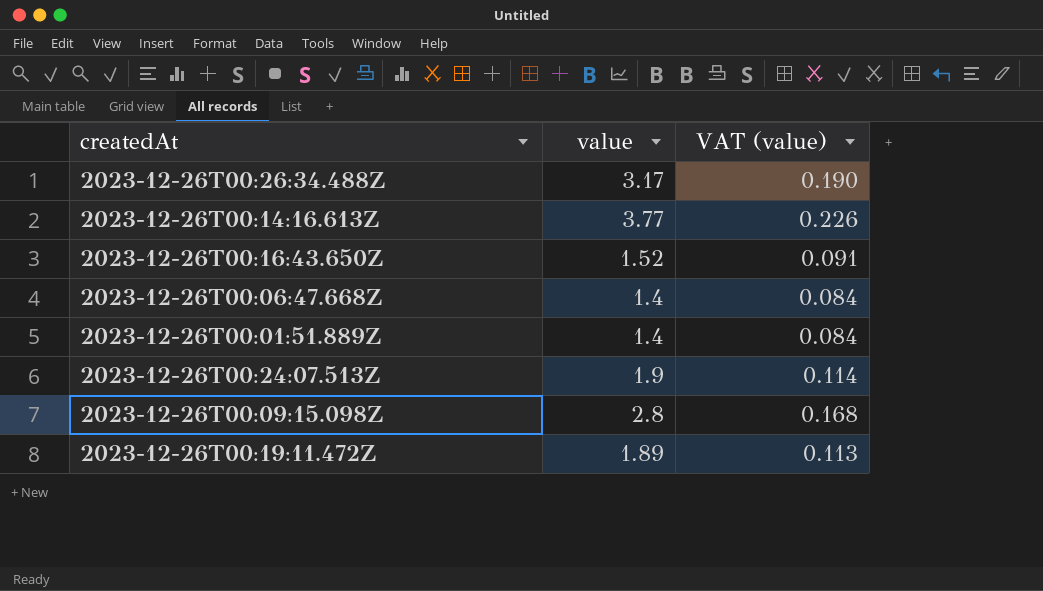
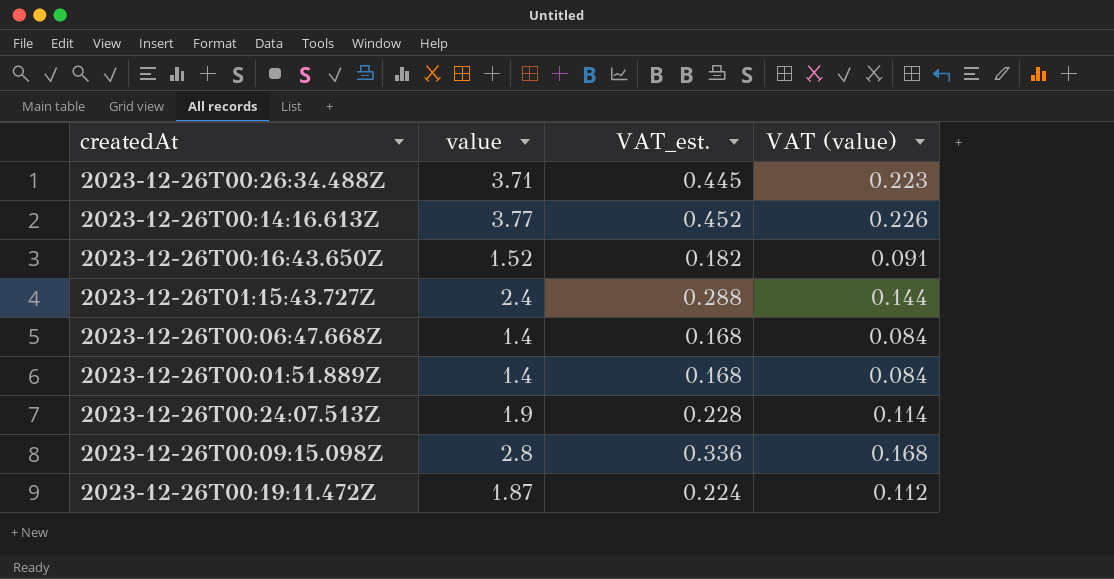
column VAT_est. | formula: none -> [value] * 0.12
2023-12-26T00:26:34.488Z | value: 3.17 -> 3.71
2023-12-26T00:26:34.488Z | VAT (value): 0.190 -> 0.223
row 2023-12-26T01:15:43.727Z: none -> 2.4 | 0.288 | 0.144
2023-12-26T00:19:11.472Z | value: 1.89 -> 1.87
2023-12-26T00:19:11.472Z | VAT (value): 0.113 -> 0.112

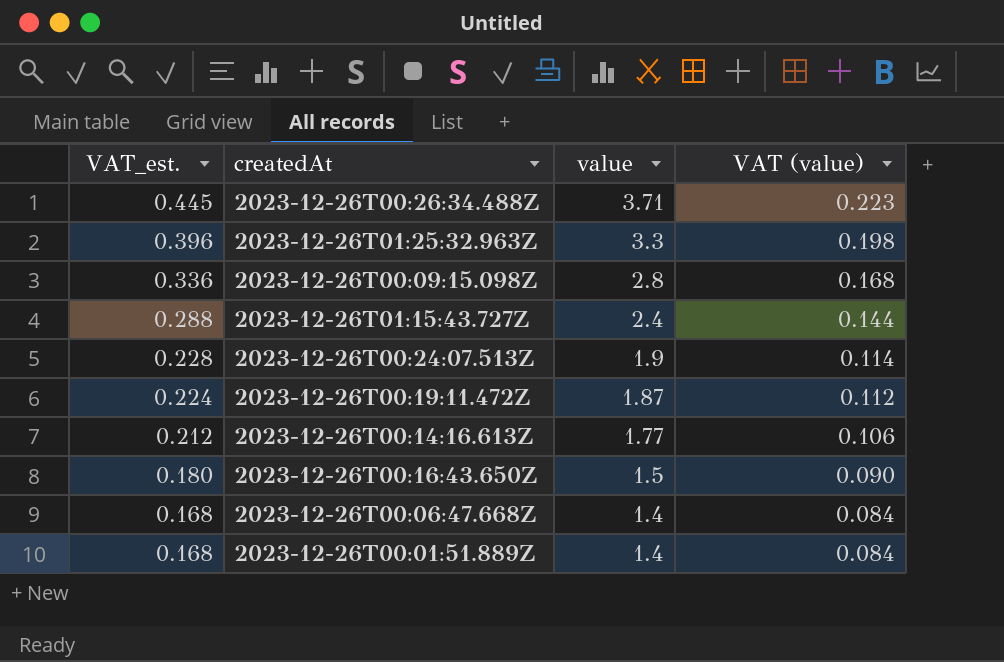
row order: none -> VAT_est. descending
column VAT_est. | position: 3 -> 1
row 2023-12-26T01:25:32.963Z: none -> 0.396 | 3.3 | 0.198
2023-12-26T00:14:16.613Z | VAT_est.: 0.452 -> 0.212
2023-12-26T00:14:16.613Z | value: 3.77 -> 1.77
2023-12-26T00:14:16.613Z | VAT (value): 0.226 -> 0.106
2023-12-26T00:16:43.650Z | VAT_est.: 0.182 -> 0.180
2023-12-26T00:16:43.650Z | value: 1.52 -> 1.5
2023-12-26T00:16:43.650Z | VAT (value): 0.091 -> 0.090

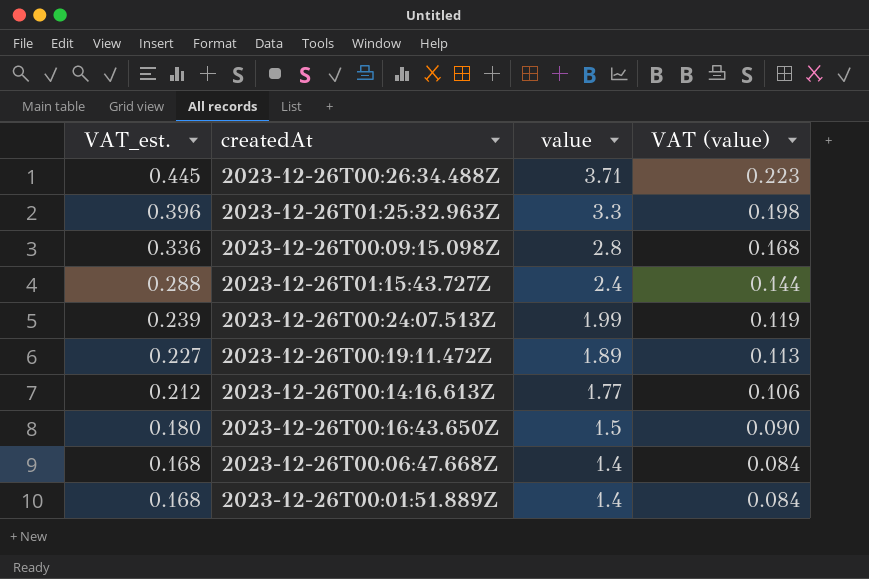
2023-12-26T00:24:07.513Z | VAT_est.: 0.228 -> 0.239
2023-12-26T00:24:07.513Z | value: 1.9 -> 1.99
2023-12-26T00:24:07.513Z | VAT (value): 0.114 -> 0.119
2023-12-26T00:19:11.472Z | VAT_est.: 0.224 -> 0.227
2023-12-26T00:19:11.472Z | value: 1.87 -> 1.89
2023-12-26T00:19:11.472Z | VAT (value): 0.112 -> 0.113

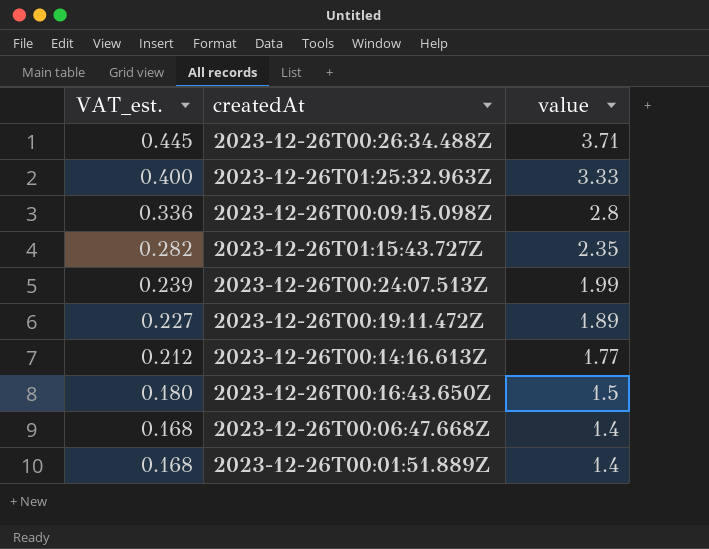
column VAT (value) | formula: [value] * 0.06 -> none
2023-12-26T01:25:32.963Z | VAT_est.: 0.396 -> 0.400
2023-12-26T01:25:32.963Z | value: 3.3 -> 3.33
2023-12-26T01:15:43.727Z | VAT_est.: 0.288 -> 0.282
2023-12-26T01:15:43.727Z | value: 2.4 -> 2.35

